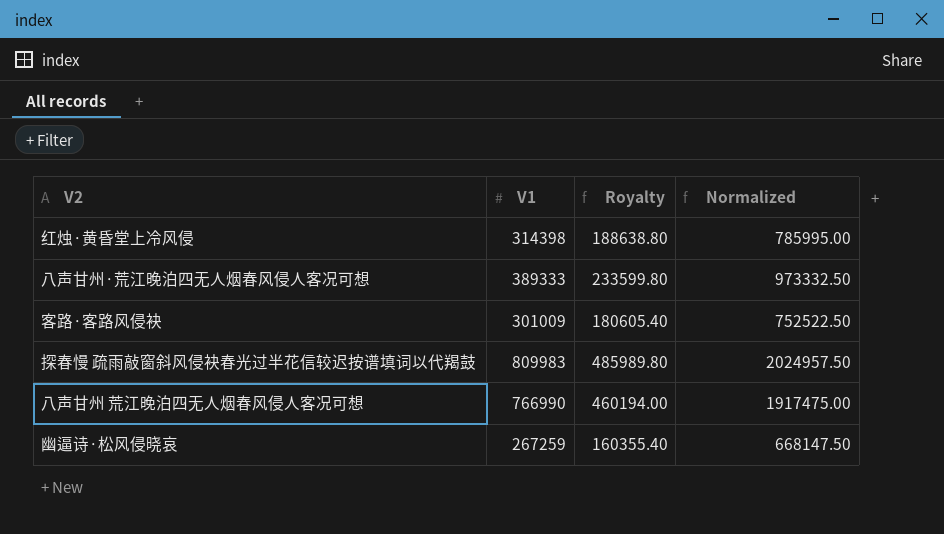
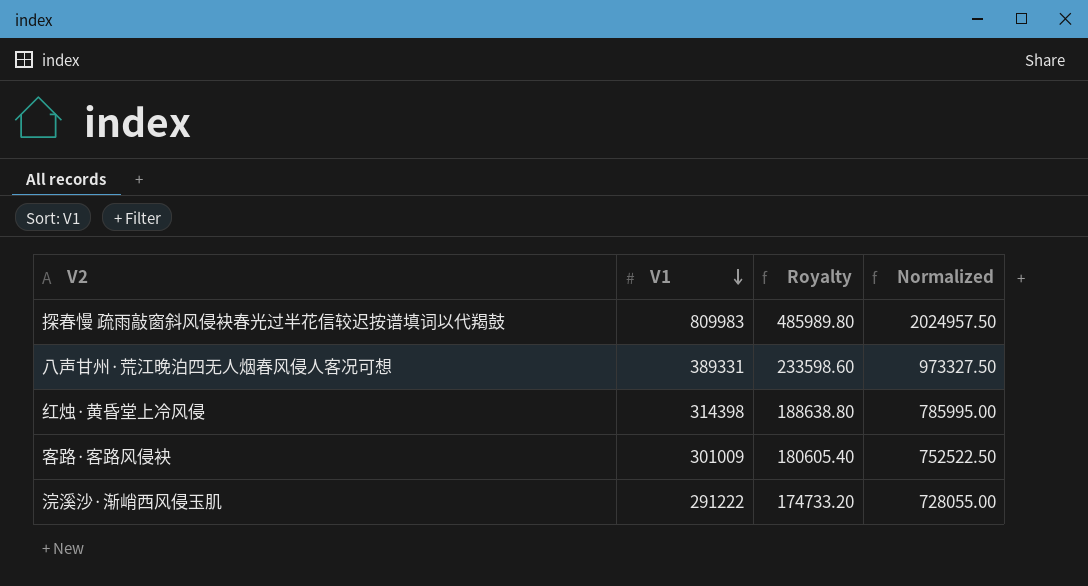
row order: none -> V1 descending
row 八声甘州 荒江晚泊四无人烟春风侵人客况可想: 766990 | 460194.00 | 1917475.00 -> none
row 幽逼诗·松风侵晓哀: 267259 | 160355.40 | 668147.50 -> none
八声甘州·荒江晚泊四无人烟春风侵人客况可想 | V1: 389333 -> 389331
八声甘州·荒江晚泊四无人烟春风侵人客况可想 | Royalty: 233599.80 -> 233598.60
八声甘州·荒江晚泊四无人烟春风侵人客况可想 | Normalized: 973332.50 -> 973327.50
row 浣溪沙·渐峭西风侵玉肌: none -> 291222 | 174733.20 | 728055.00

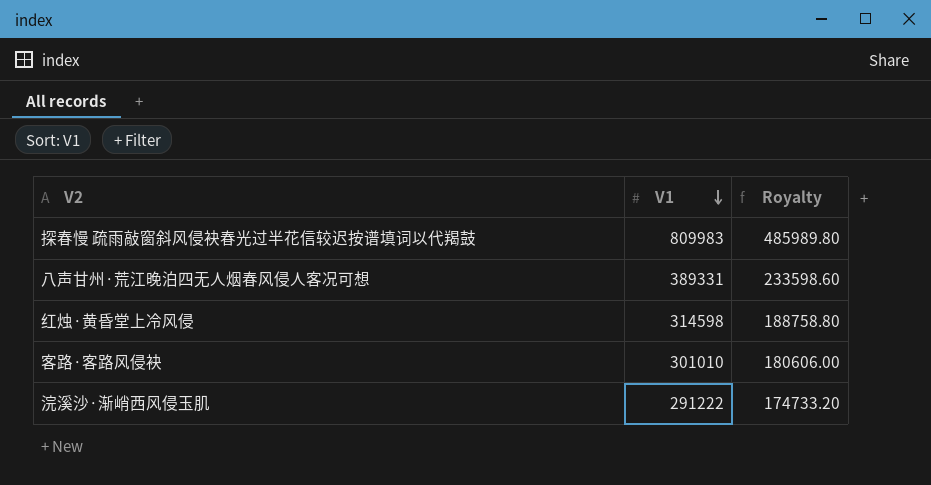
column Normalized | formula: [V1] * 2.5 -> none
红烛·黄昏堂上冷风侵 | V1: 314398 -> 314598
红烛·黄昏堂上冷风侵 | Royalty: 188638.80 -> 188758.80
客路·客路风侵袂 | V1: 301009 -> 301010
客路·客路风侵袂 | Royalty: 180605.40 -> 180606.00

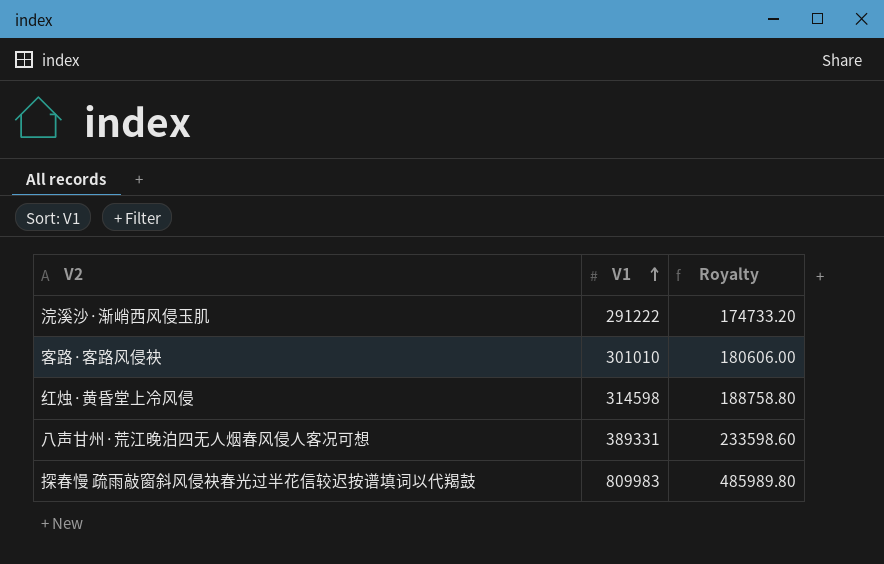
row order: V1 descending -> V1 ascending

